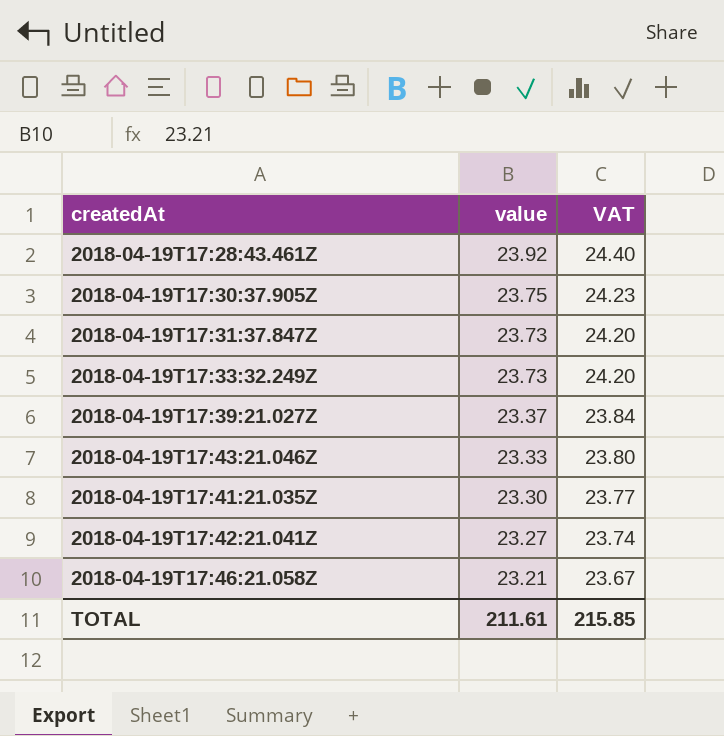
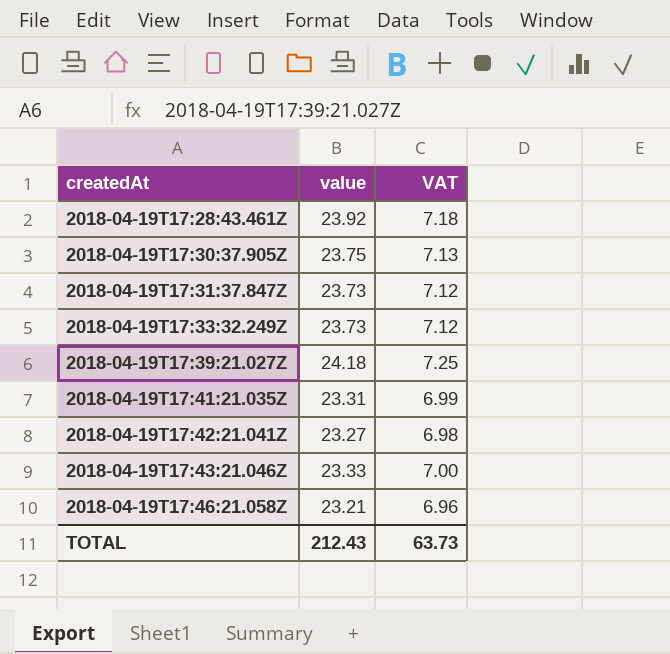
row order: value descending -> createdAt ascending
column VAT | formula: [value] * 1.02 -> [value] * 0.3
2018-04-19T17:39:21.027Z | value: 23.37 -> 24.18
2018-04-19T17:41:21.035Z | value: 23.30 -> 23.31
TOTAL | value: 211.61 -> 212.43
TOTAL | VAT: 215.85 -> 63.73

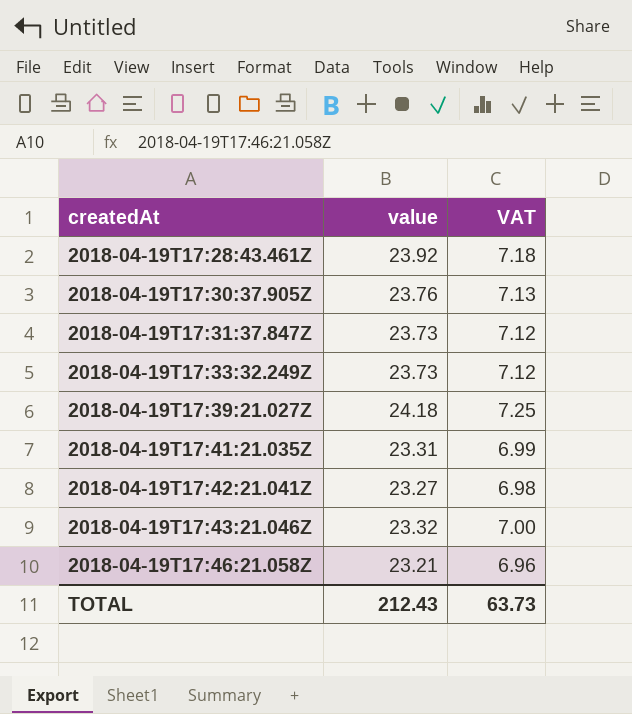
2018-04-19T17:30:37.905Z | value: 23.75 -> 23.76
2018-04-19T17:43:21.046Z | value: 23.33 -> 23.32

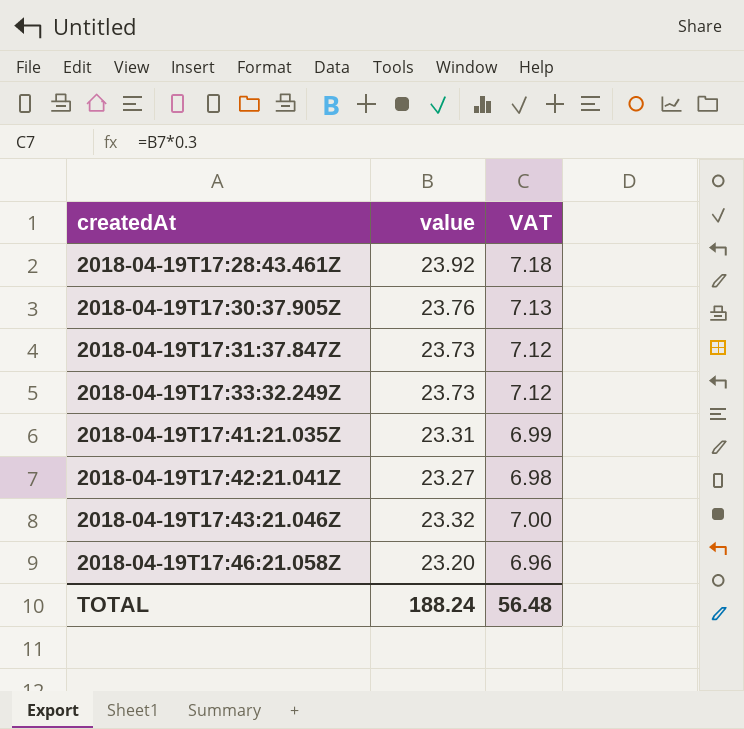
row 2018-04-19T17:39:21.027Z: 24.18 | 7.25 -> none
2018-04-19T17:46:21.058Z | value: 23.21 -> 23.20
TOTAL | value: 212.43 -> 188.24
TOTAL | VAT: 63.73 -> 56.48

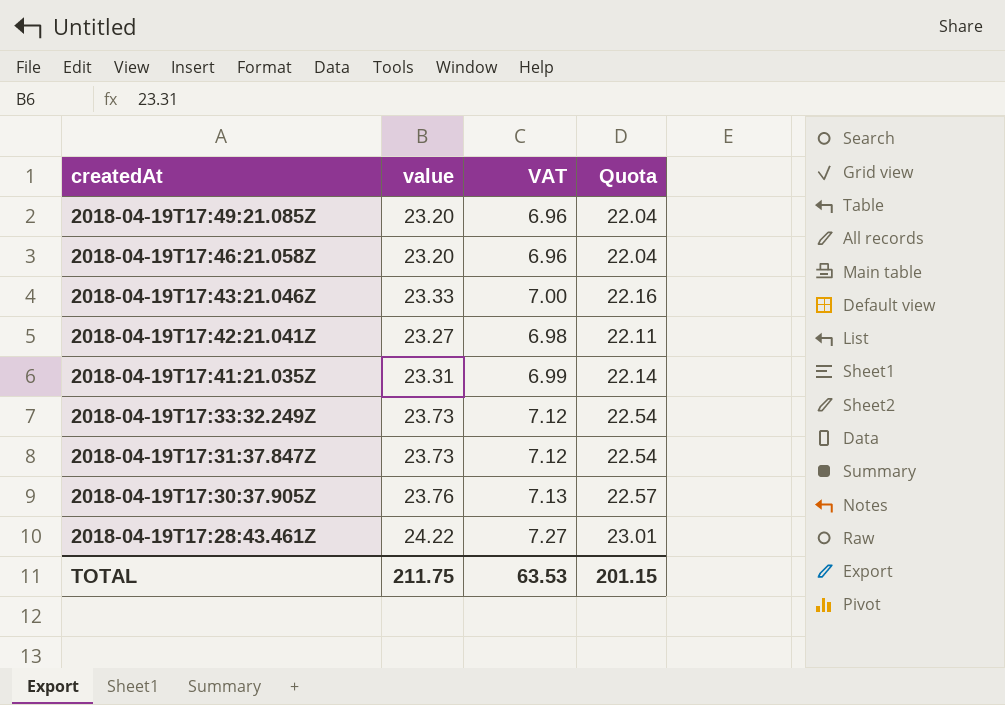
row order: createdAt ascending -> createdAt descending
column Quota | formula: none -> [value] * 0.95
row 2018-04-19T17:49:21.085Z: none -> 23.20 | 6.96 | 22.04
2018-04-19T17:43:21.046Z | value: 23.32 -> 23.33
2018-04-19T17:28:43.461Z | value: 23.92 -> 24.22
2018-04-19T17:28:43.461Z | VAT: 7.18 -> 7.27
TOTAL | value: 188.24 -> 211.75
TOTAL | VAT: 56.48 -> 63.53

